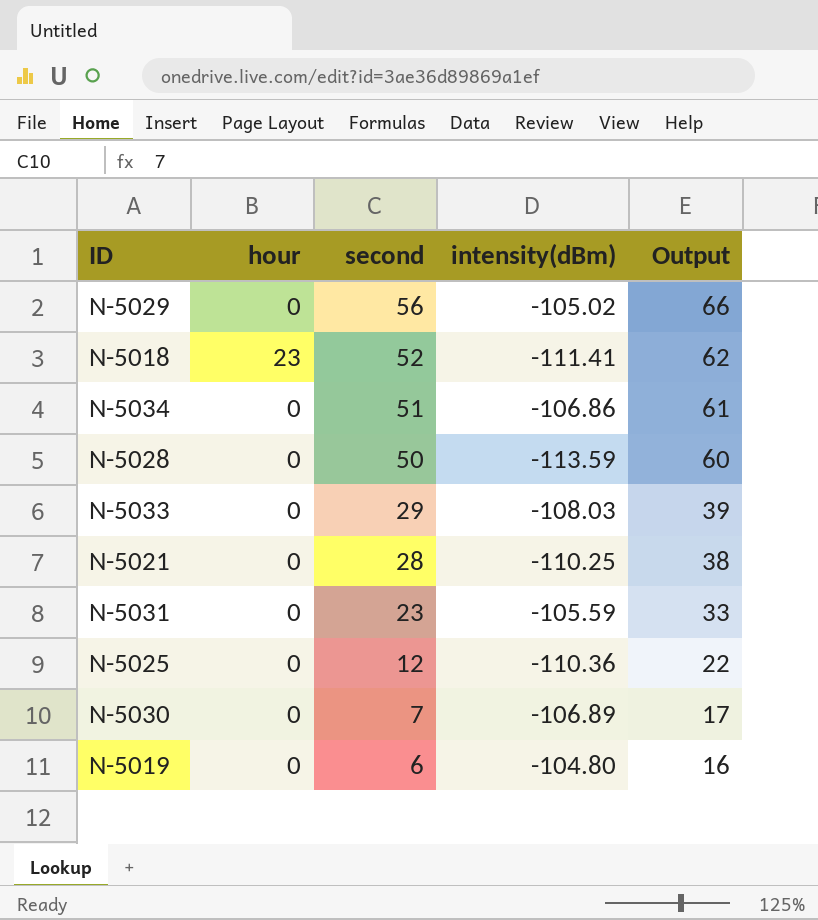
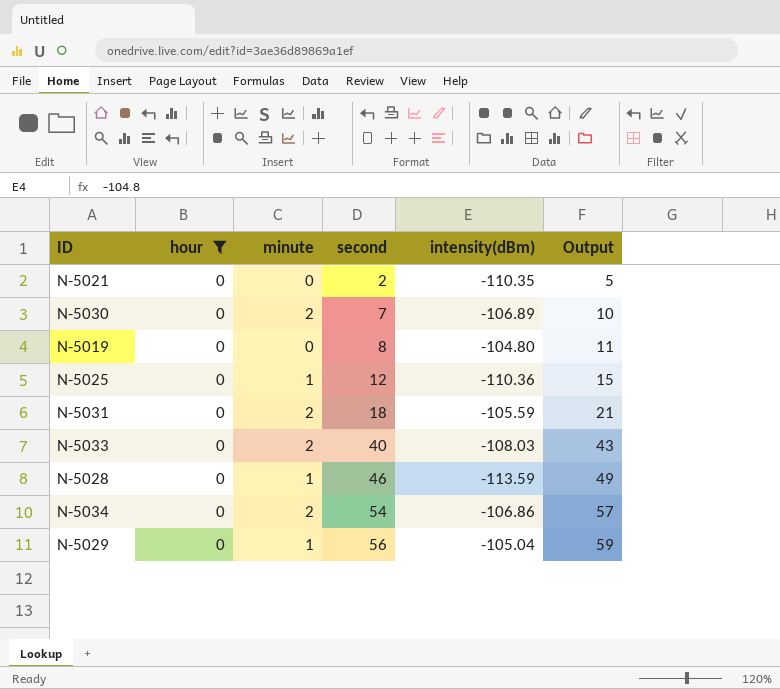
filter: none -> hour = 0
row order: second descending -> second ascending
column minute | position: none -> 3
column Output | formula: [second] + 10 -> [second] + 3
N-5021 | second: 28 -> 2
N-5021 | intensity(dBm): -110.25 -> -110.35
N-5019 | second: 6 -> 8
N-5031 | second: 23 -> 18
N-5033 | second: 29 -> 40
N-5028 | second: 50 -> 46
N-5034 | second: 51 -> 54
N-5029 | intensity(dBm): -105.02 -> -105.04

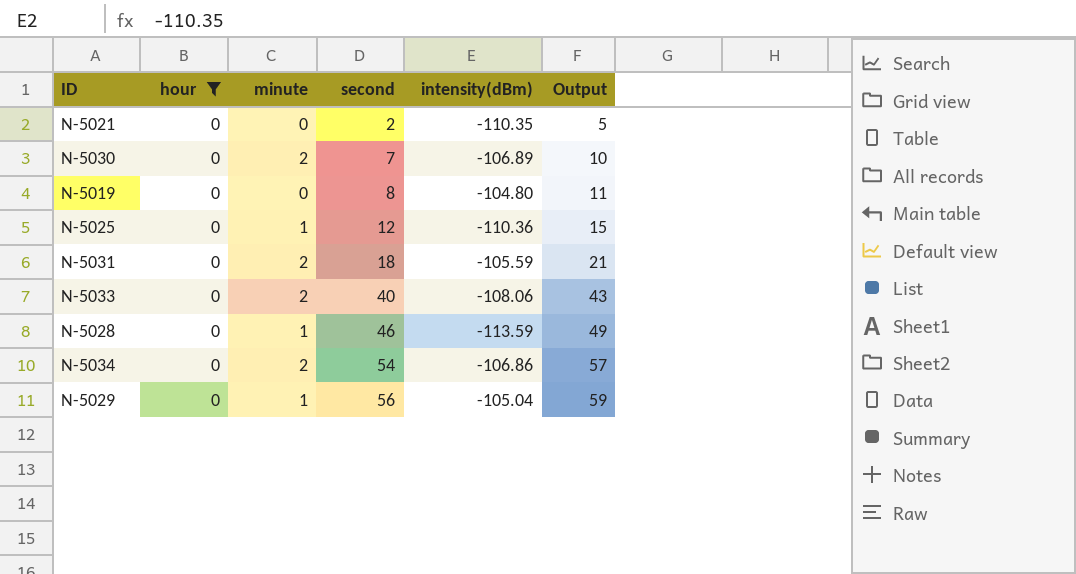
N-5033 | intensity(dBm): -108.03 -> -108.06

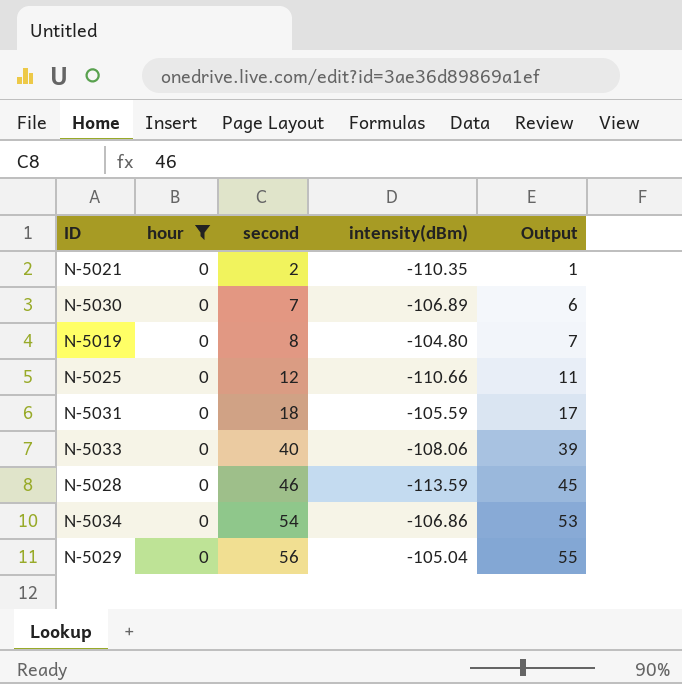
column minute | position: 3 -> none
column Output | formula: [second] + 3 -> [second] - 1
N-5025 | intensity(dBm): -110.36 -> -110.66

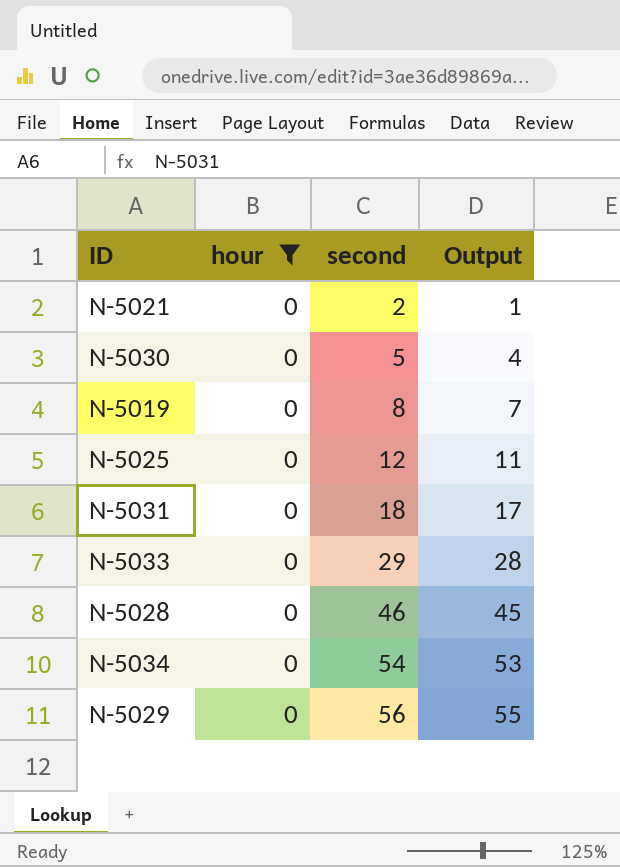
column intensity(dBm) | position: 4 -> none
N-5030 | second: 7 -> 5
N-5030 | Output: 6 -> 4
N-5033 | second: 40 -> 29
N-5033 | Output: 39 -> 28

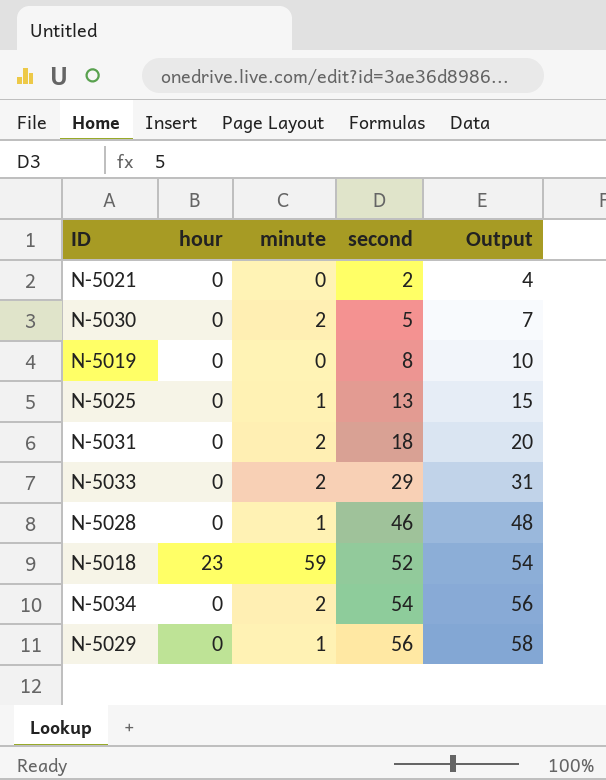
filter: hour = 0 -> none
column minute | position: none -> 3
column Output | formula: [second] - 1 -> [second] + 2
N-5025 | second: 12 -> 13

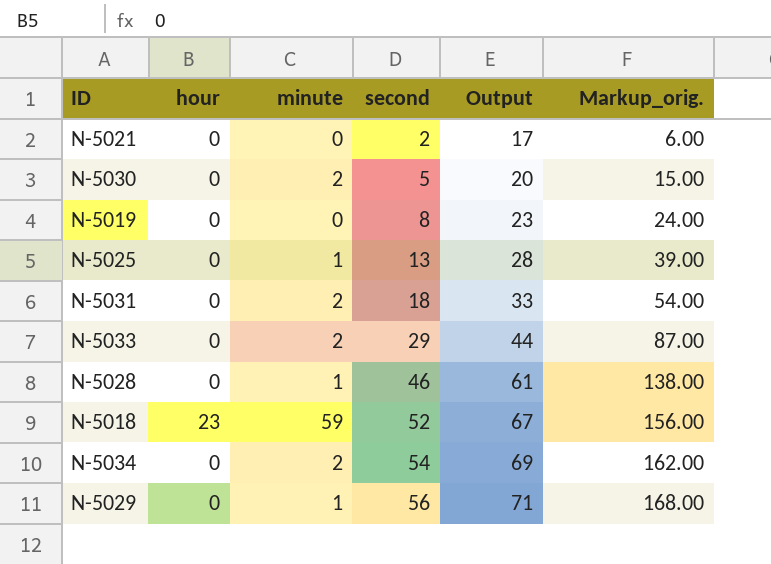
column Output | formula: [second] + 2 -> [second] + 15
column Markup_orig. | formula: none -> [second] * 3

